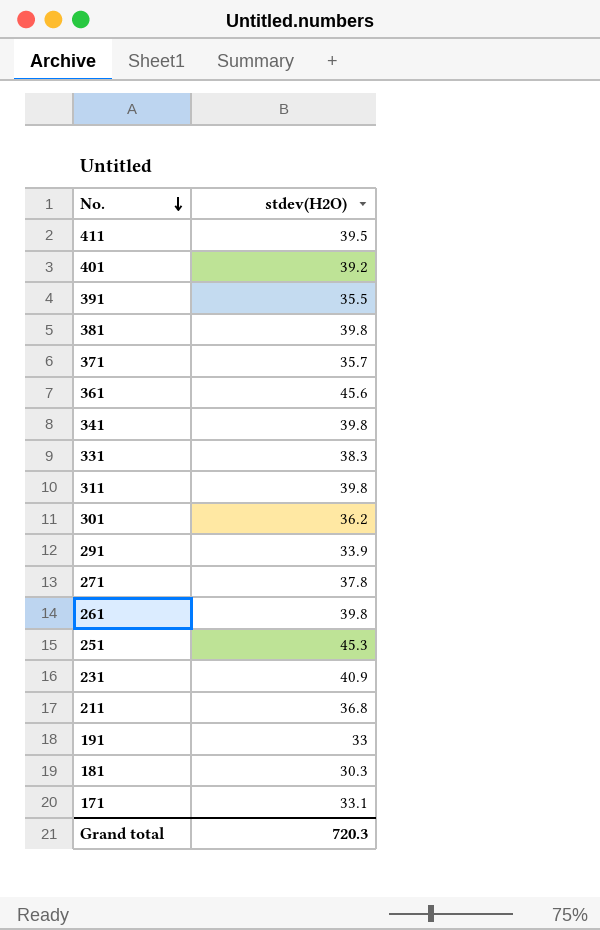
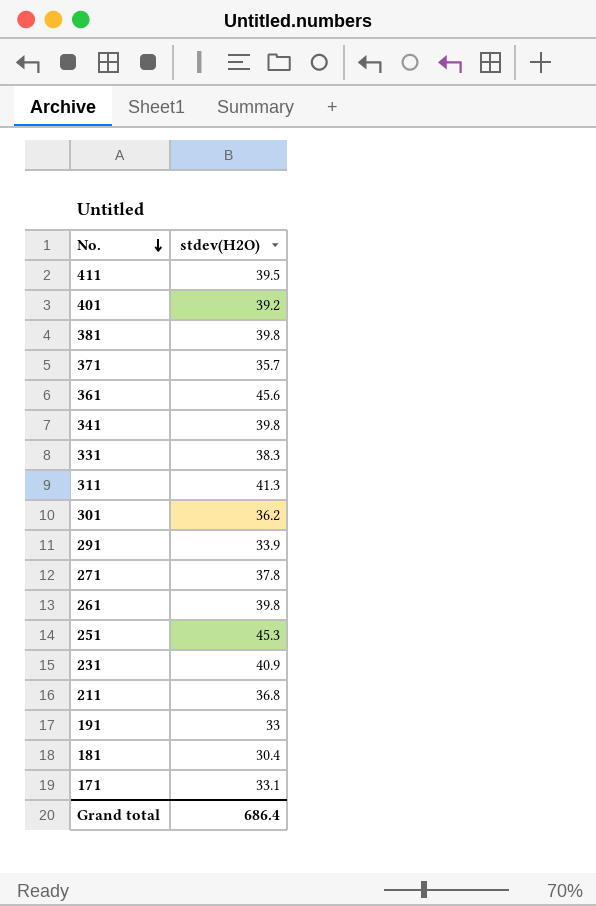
row 391: 35.5 -> none
311 | stdev(H2O): 39.8 -> 41.3
181 | stdev(H2O): 30.3 -> 30.4
Grand total | stdev(H2O): 720.3 -> 686.4

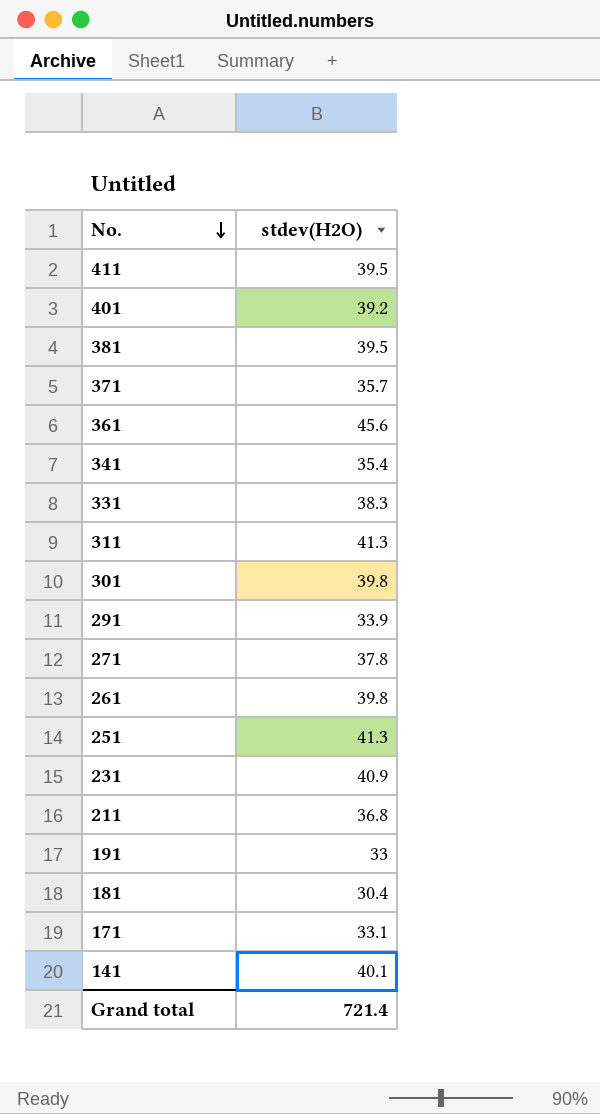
381 | stdev(H2O): 39.8 -> 39.5
341 | stdev(H2O): 39.8 -> 35.4
301 | stdev(H2O): 36.2 -> 39.8
251 | stdev(H2O): 45.3 -> 41.3
row 141: none -> 40.1
Grand total | stdev(H2O): 686.4 -> 721.4

